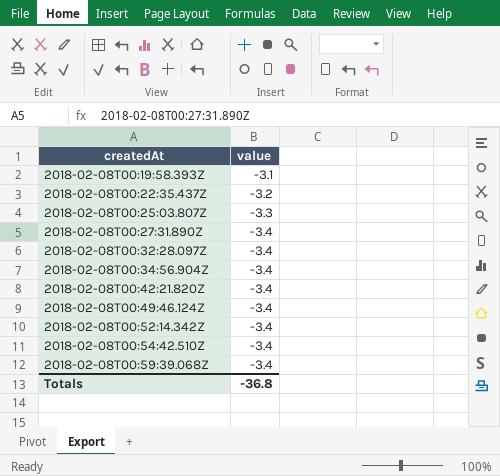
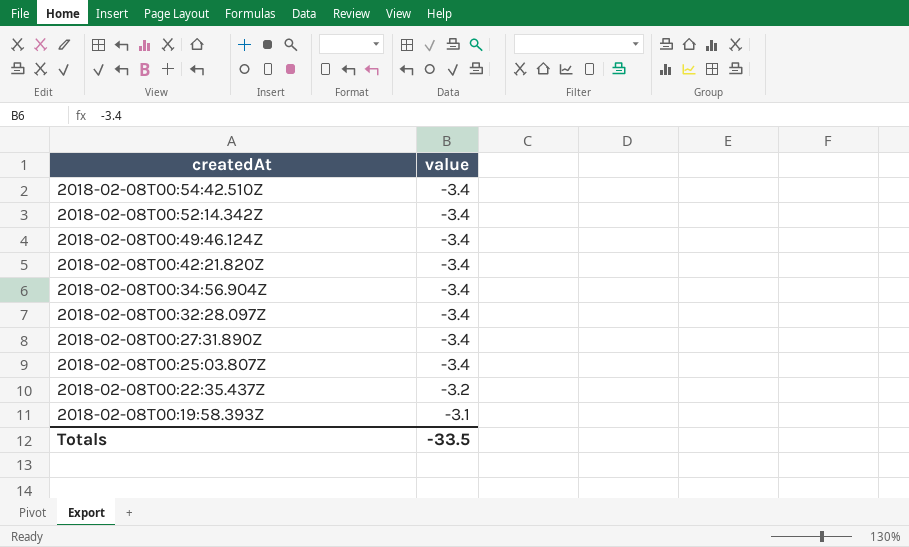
row order: createdAt ascending -> createdAt descending
row 2018-02-08T00:59:39.068Z: -3.4 -> none
2018-02-08T00:25:03.807Z | value: -3.3 -> -3.4
Totals | value: -36.8 -> -33.5

